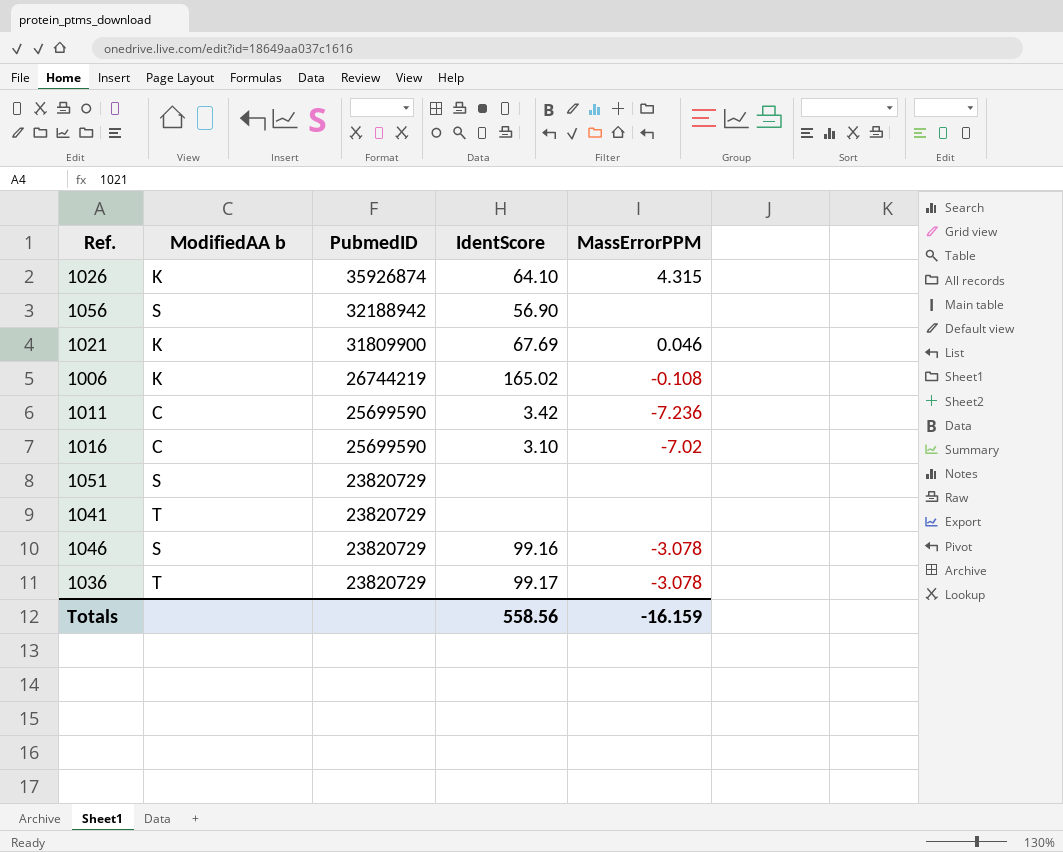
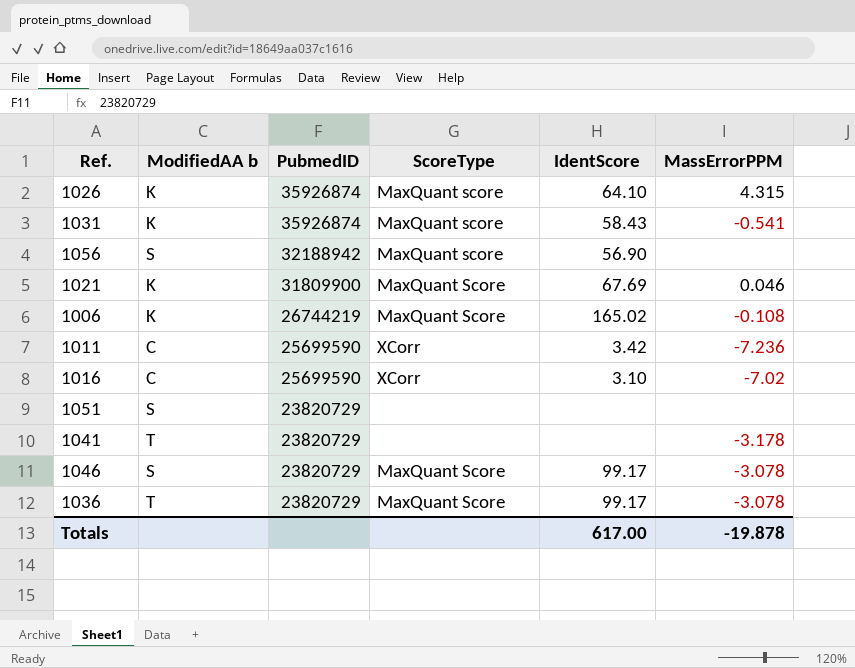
column ScoreType | position: none -> 4
row 1031: none -> K | 35926874 | MaxQuant score | 58.43 | -0.541
1041 | MassErrorPPM: none -> -3.178
1046 | IdentScore: 99.16 -> 99.17
Totals | IdentScore: 558.56 -> 617.00
Totals | MassErrorPPM: -16.159 -> -19.878

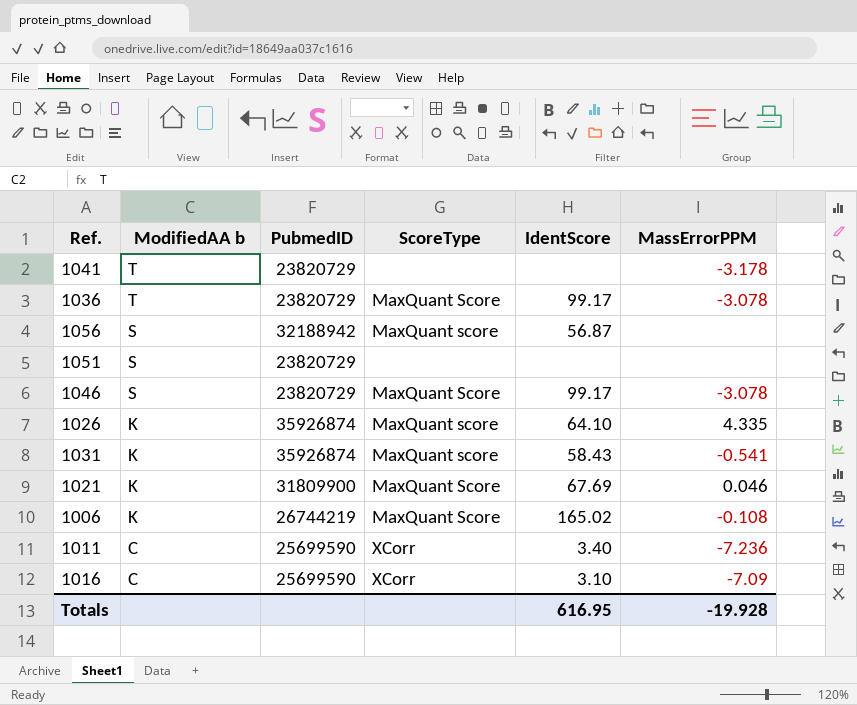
row order: PubmedID descending -> ModifiedAA b descending
1056 | IdentScore: 56.90 -> 56.87
1026 | MassErrorPPM: 4.315 -> 4.335
1011 | IdentScore: 3.42 -> 3.40
1016 | MassErrorPPM: -7.02 -> -7.09
Totals | IdentScore: 617.00 -> 616.95
Totals | MassErrorPPM: -19.878 -> -19.928

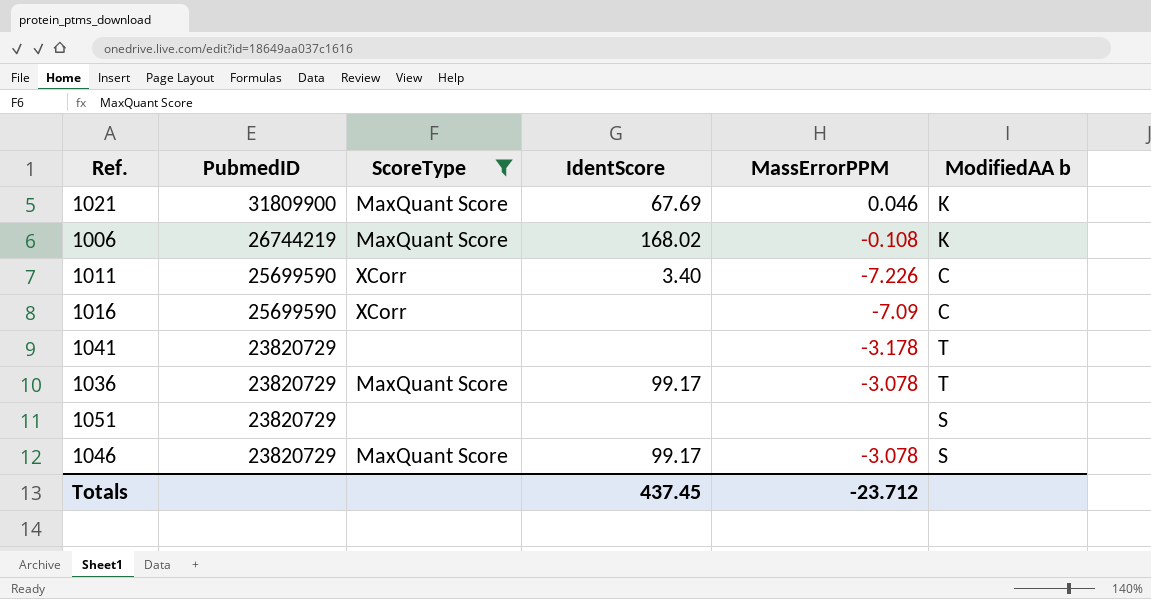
filter: none -> ScoreType != MaxQuant score
row order: ModifiedAA b descending -> PubmedID descending
column ModifiedAA b | position: 2 -> 6
1006 | IdentScore: 165.02 -> 168.02
1011 | MassErrorPPM: -7.236 -> -7.226
1016 | IdentScore: 3.10 -> none
Totals | IdentScore: 616.95 -> 437.45
Totals | MassErrorPPM: -19.928 -> -23.712

